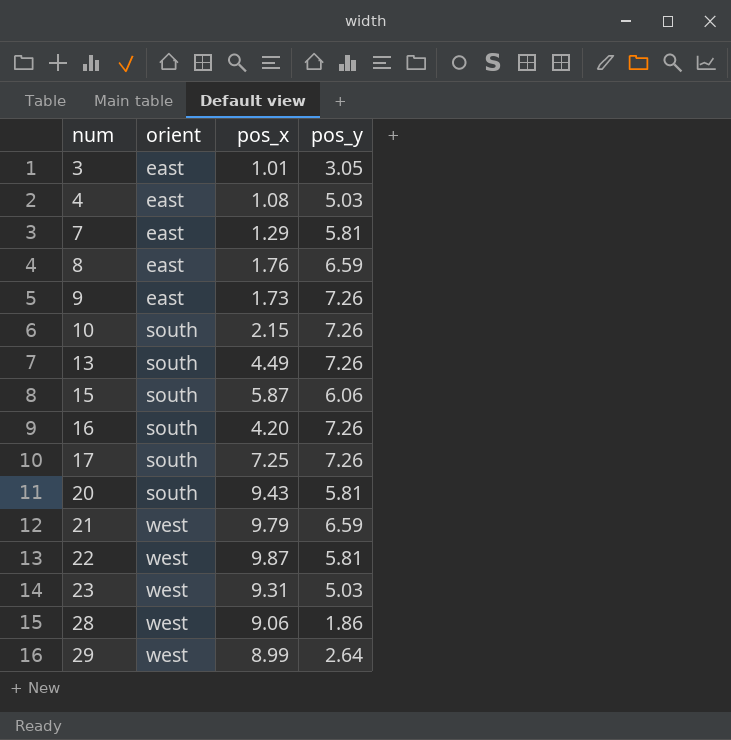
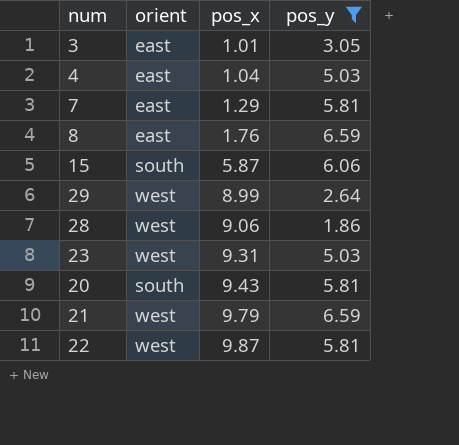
filter: none -> pos_y != 7.26
row order: num ascending -> pos_x ascending
4 | pos_x: 1.08 -> 1.04

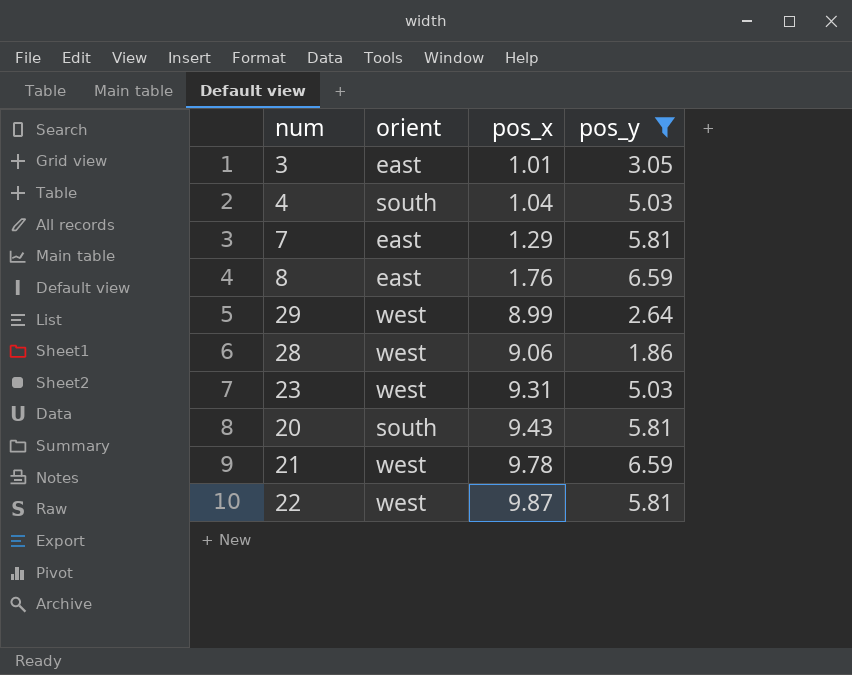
row 15: south | 5.87 | 6.06 -> none
4 | orient: east -> south
21 | pos_x: 9.79 -> 9.78

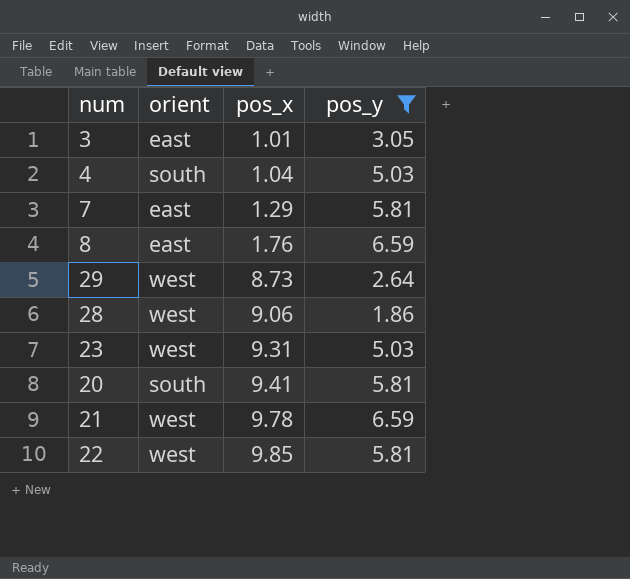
29 | pos_x: 8.99 -> 8.73
20 | pos_x: 9.43 -> 9.41
22 | pos_x: 9.87 -> 9.85

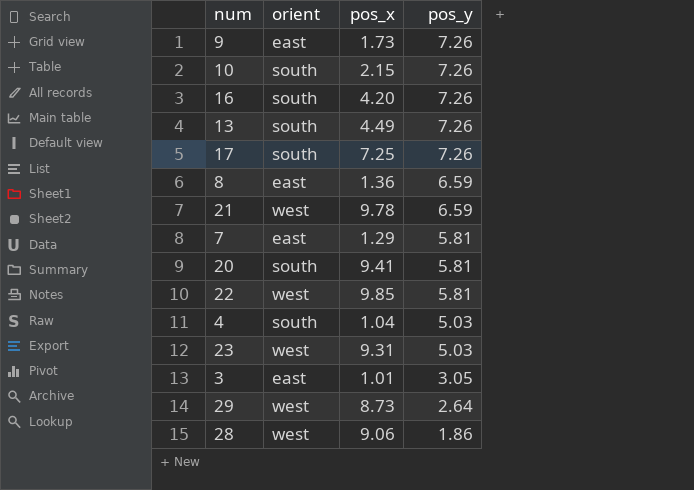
filter: pos_y != 7.26 -> none
row order: pos_x ascending -> pos_y descending
8 | pos_x: 1.76 -> 1.36

